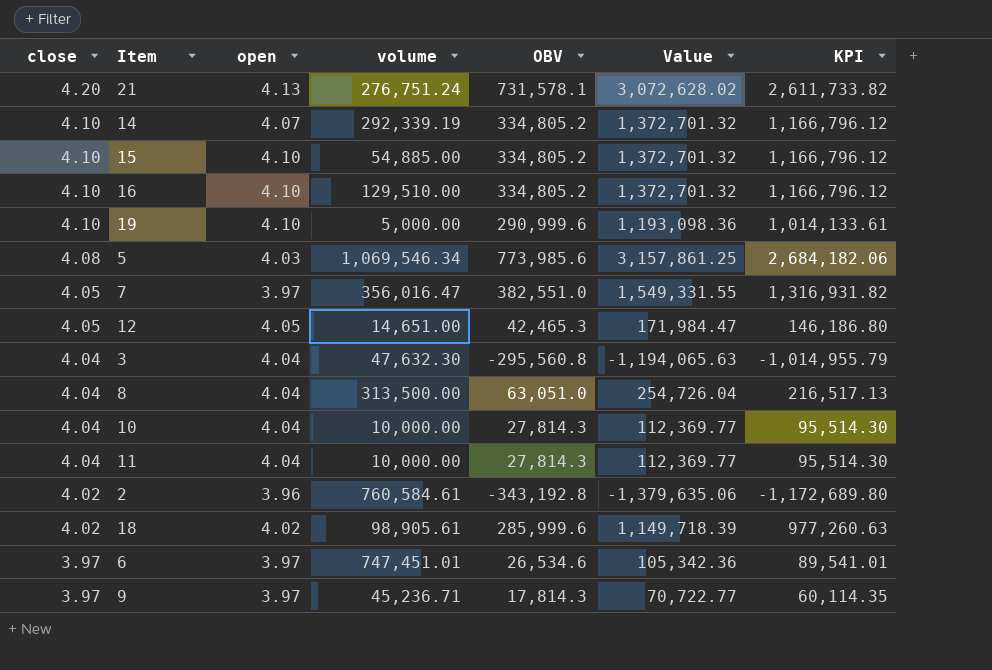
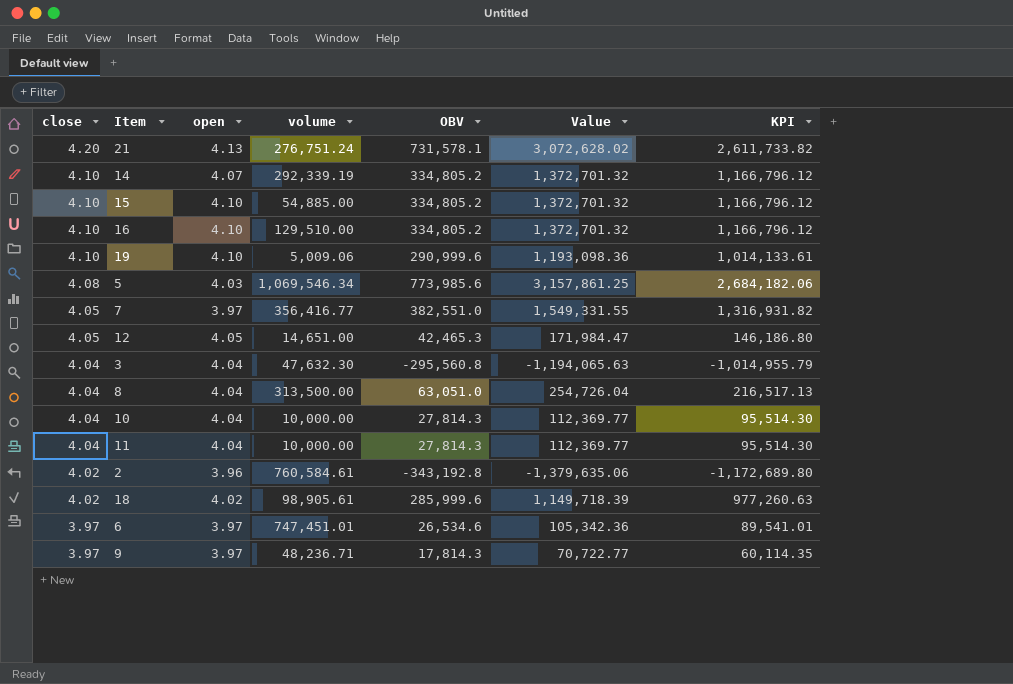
19 | volume: 5,000.00 -> 5,009.06
7 | volume: 356,016.47 -> 356,416.77
9 | volume: 45,236.71 -> 48,236.71

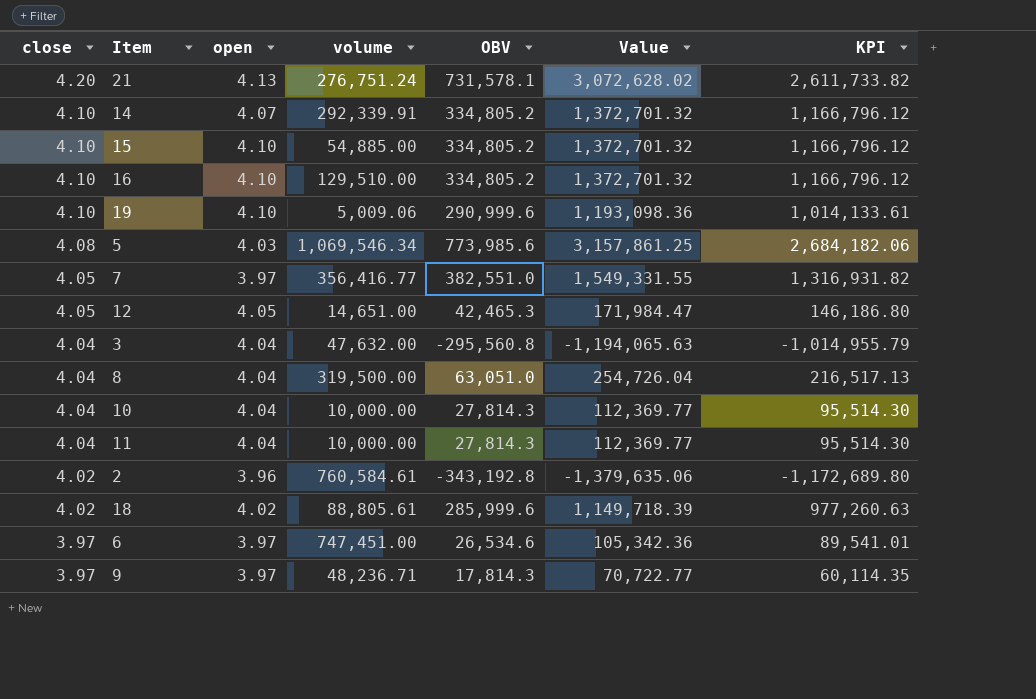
14 | volume: 292,339.19 -> 292,339.91
3 | volume: 47,632.30 -> 47,632.00
8 | volume: 313,500.00 -> 319,500.00
18 | volume: 98,905.61 -> 88,805.61
6 | volume: 747,451.01 -> 747,451.00

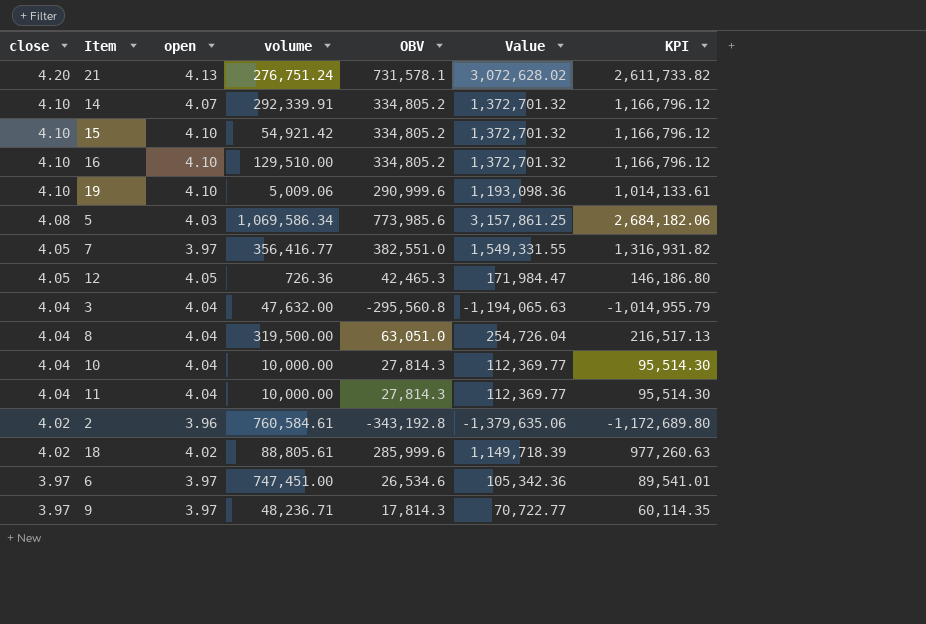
15 | volume: 54,885.00 -> 54,921.42
5 | volume: 1,069,546.34 -> 1,069,586.34
12 | volume: 14,651.00 -> 726.36

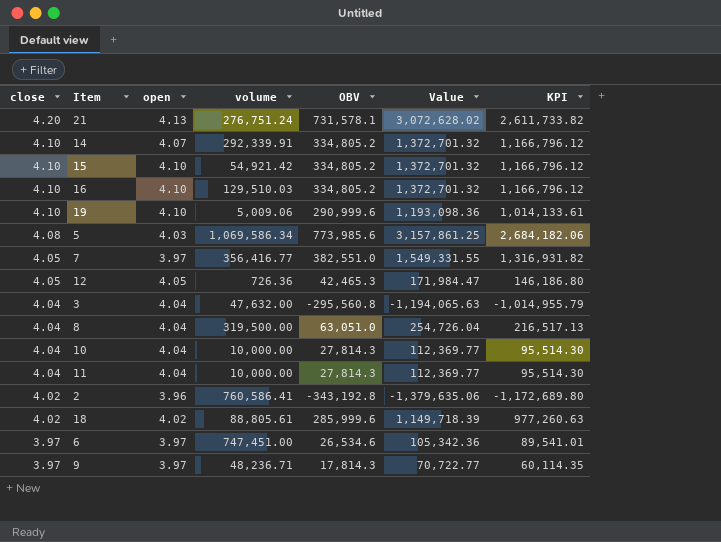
16 | volume: 129,510.00 -> 129,510.03
2 | volume: 760,584.61 -> 760,586.41

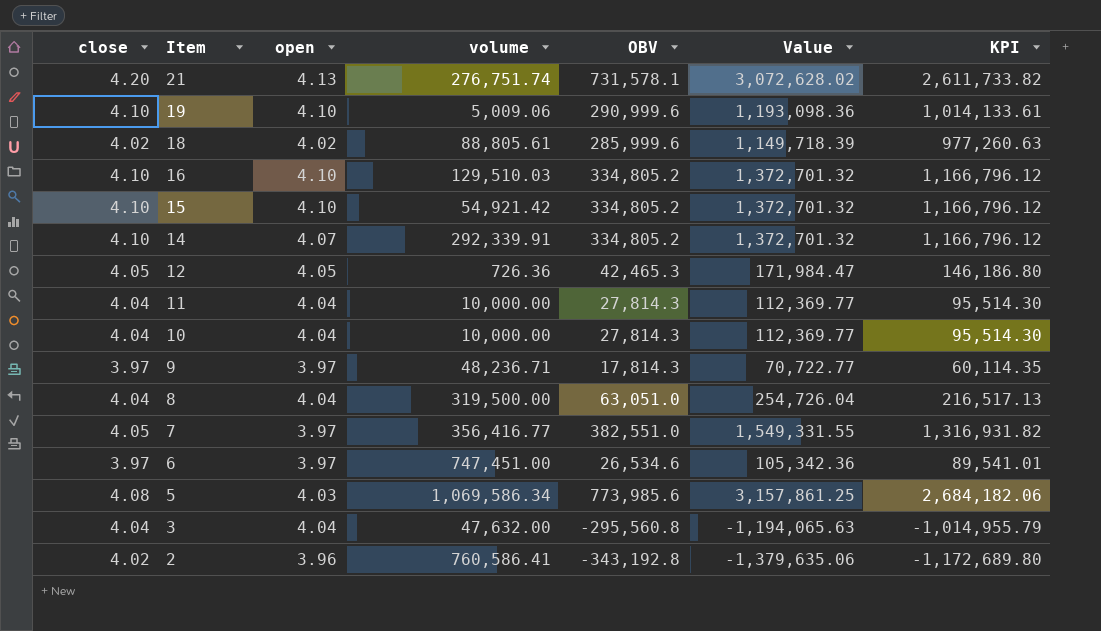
row order: close descending -> Item descending
21 | volume: 276,751.24 -> 276,751.74

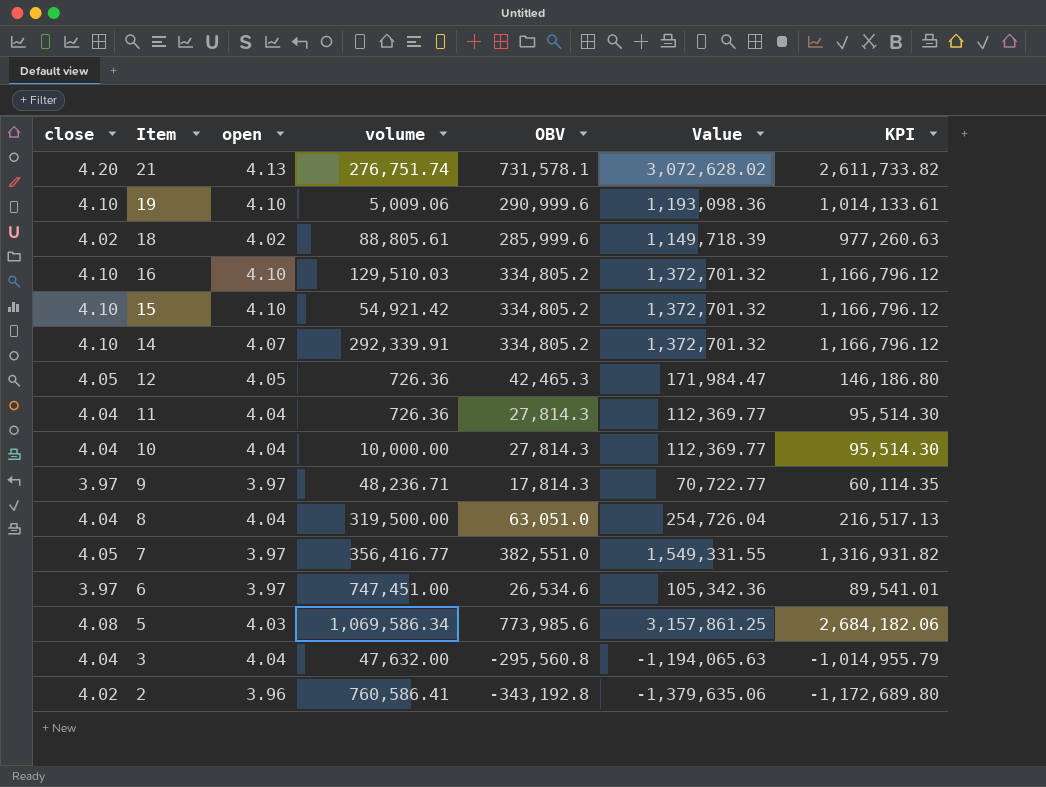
11 | volume: 10,000.00 -> 726.36

